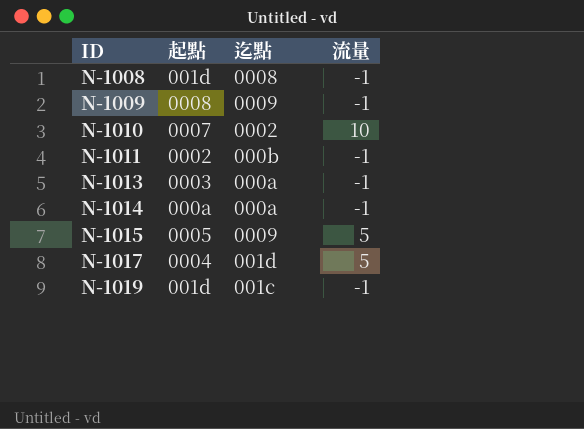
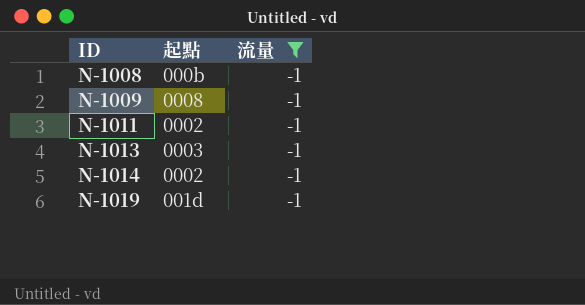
filter: none -> 流量 = -1
column 迄點 | position: 3 -> none
N-1008 | 起點: 001d -> 000b
N-1014 | 起點: 000a -> 0002

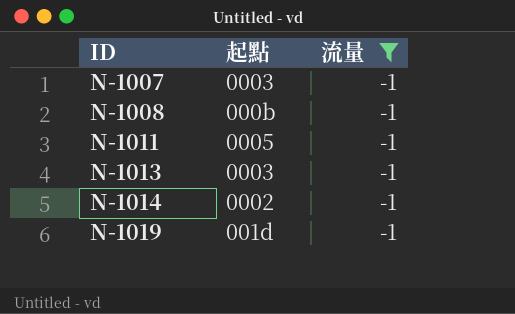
row N-1009: 0008 | -1 -> none
row N-1007: none -> 0003 | -1
N-1011 | 起點: 0002 -> 0005

